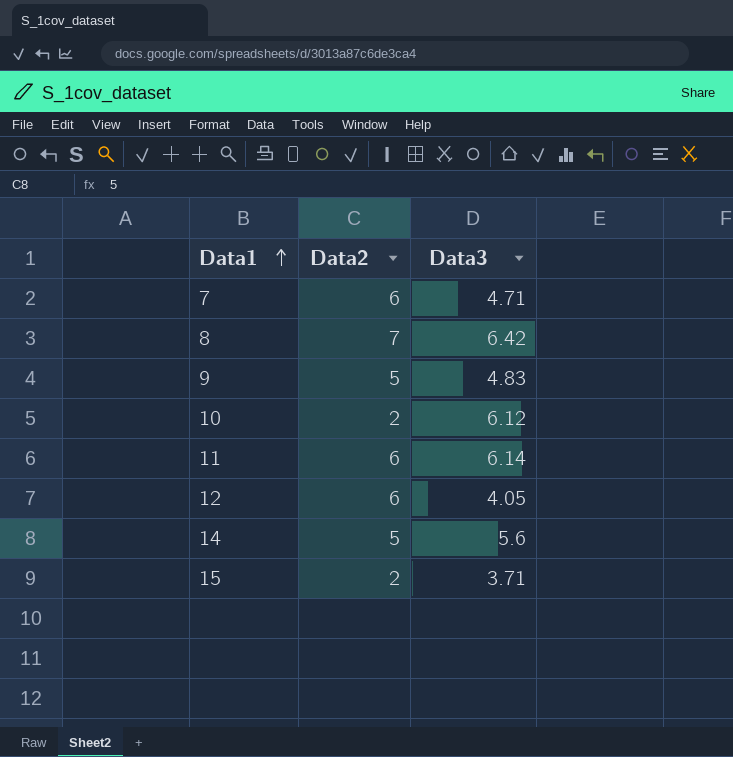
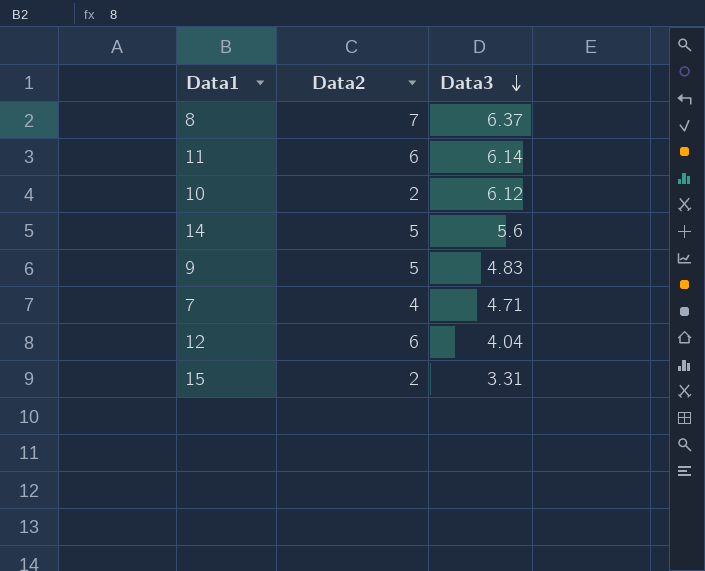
row order: Data1 ascending -> Data3 descending
8 | Data3: 6.42 -> 6.37
7 | Data2: 6 -> 4
12 | Data3: 4.05 -> 4.04
15 | Data3: 3.71 -> 3.31

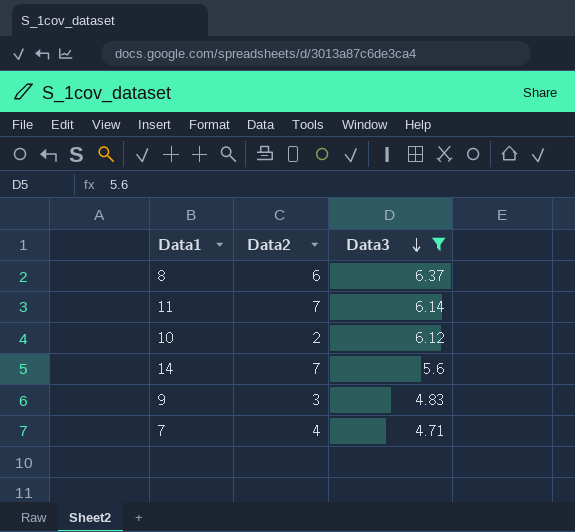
filter: none -> Data3 >= 4.71
8 | Data2: 7 -> 6
11 | Data2: 6 -> 7
14 | Data2: 5 -> 7
9 | Data2: 5 -> 3

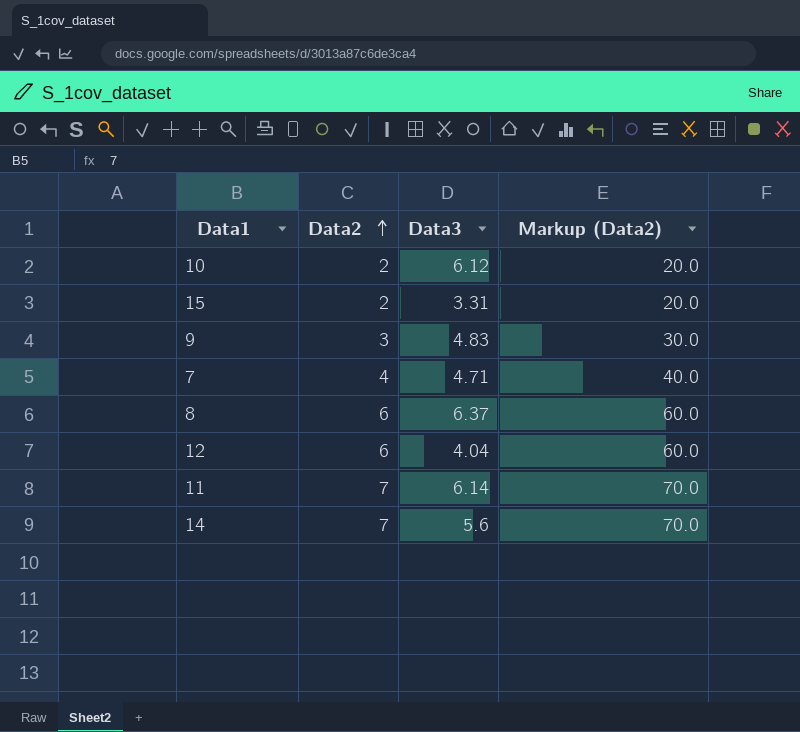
filter: Data3 >= 4.71 -> none
row order: Data3 descending -> Data2 ascending
column Markup (Data2) | formula: none -> [Data2] * 10

